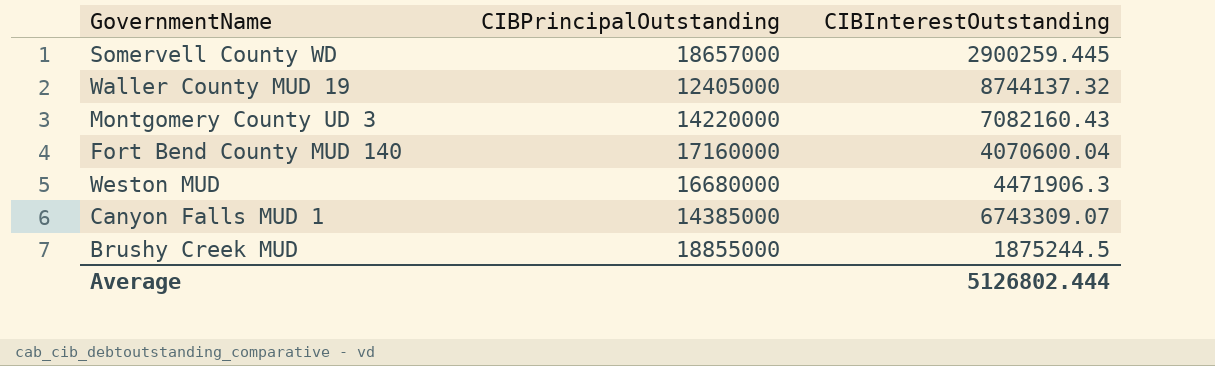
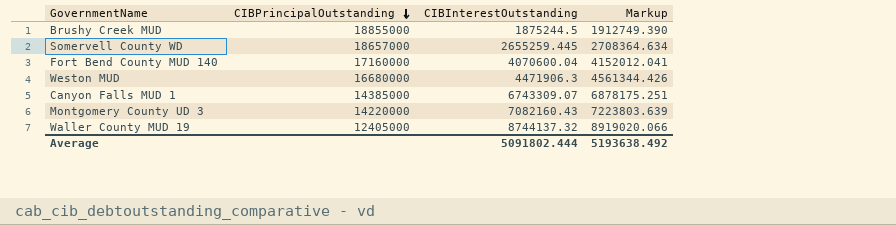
row order: none -> CIBPrincipalOutstanding descending
column Markup | formula: none -> [CIBInterestOutstanding] * 1.02
Somervell County WD | CIBInterestOutstanding: 2900259.445 -> 2655259.445
Average | CIBInterestOutstanding: 5126802.444 -> 5091802.444

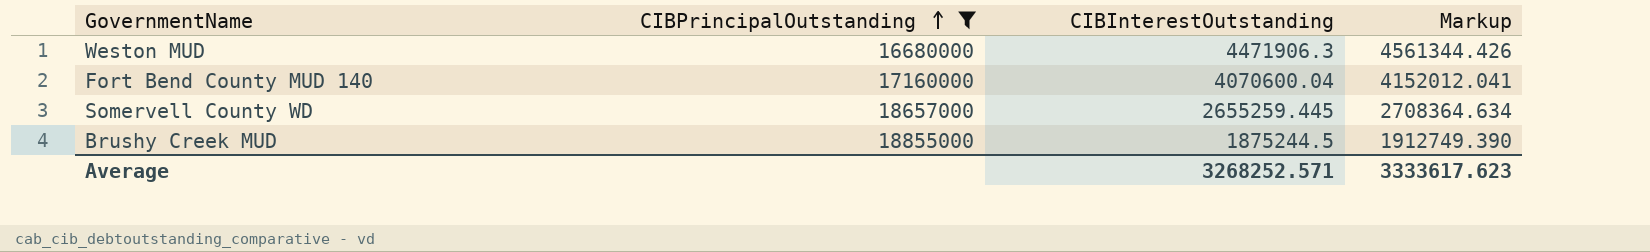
filter: none -> CIBPrincipalOutstanding >= 16680000
row order: CIBPrincipalOutstanding descending -> CIBPrincipalOutstanding ascending
Average | CIBInterestOutstanding: 5091802.444 -> 3268252.571
Average | Markup: 5193638.492 -> 3333617.623

